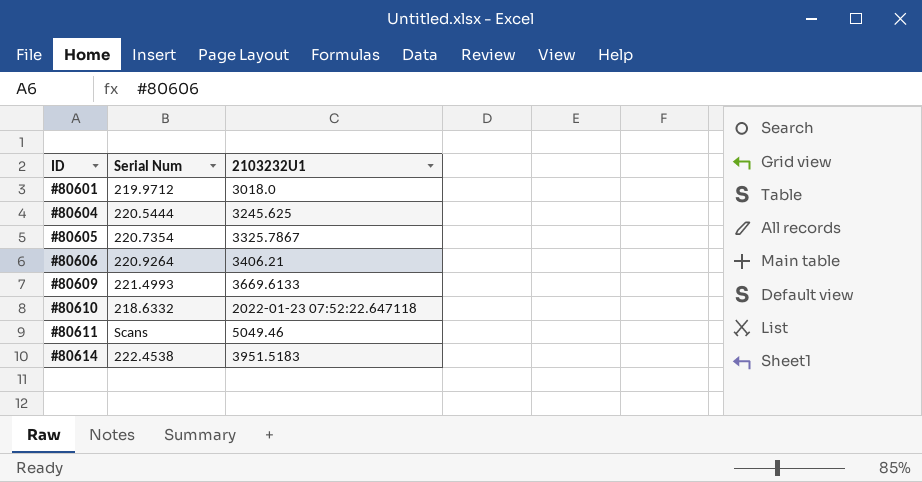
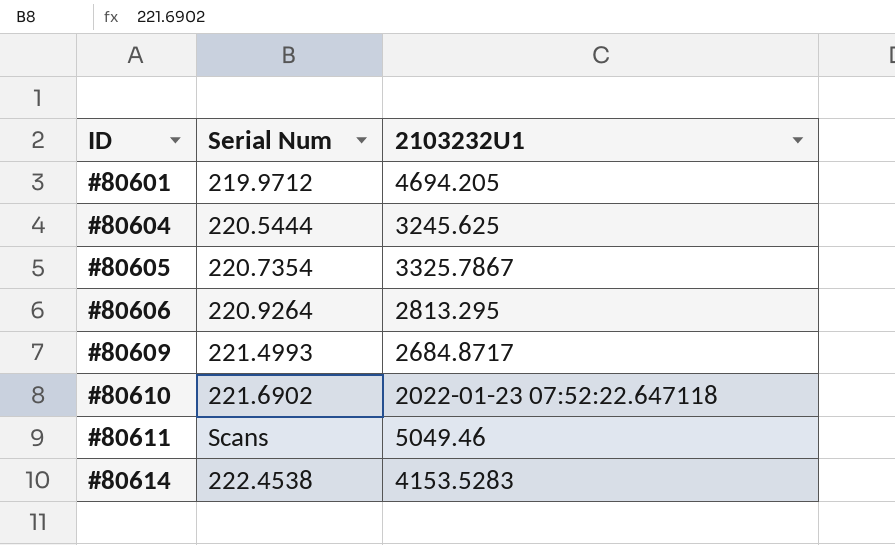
#80601 | 2103232U1: 3018.0 -> 4694.205
#80606 | 2103232U1: 3406.21 -> 2813.295
#80609 | 2103232U1: 3669.6133 -> 2684.8717
#80610 | Serial Num: 218.6332 -> 221.6902
#80614 | 2103232U1: 3951.5183 -> 4153.5283

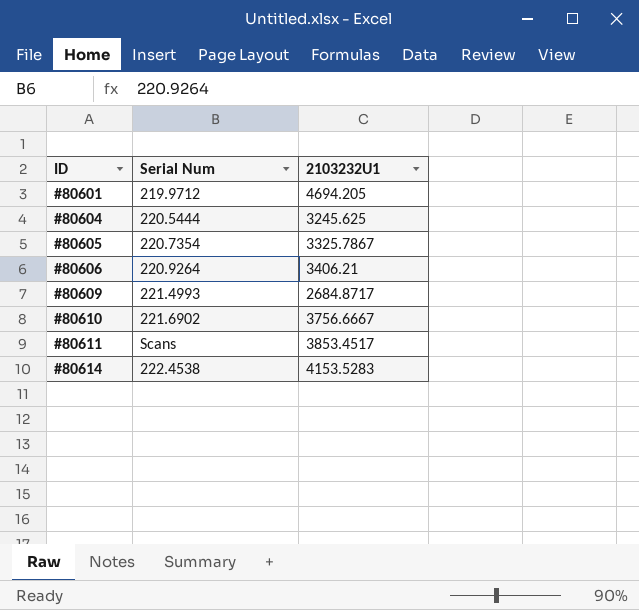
#80606 | 2103232U1: 2813.295 -> 3406.21
#80610 | 2103232U1: 2022-01-23 07:52:22.647118 -> 3756.6667
#80611 | 2103232U1: 5049.46 -> 3853.4517

